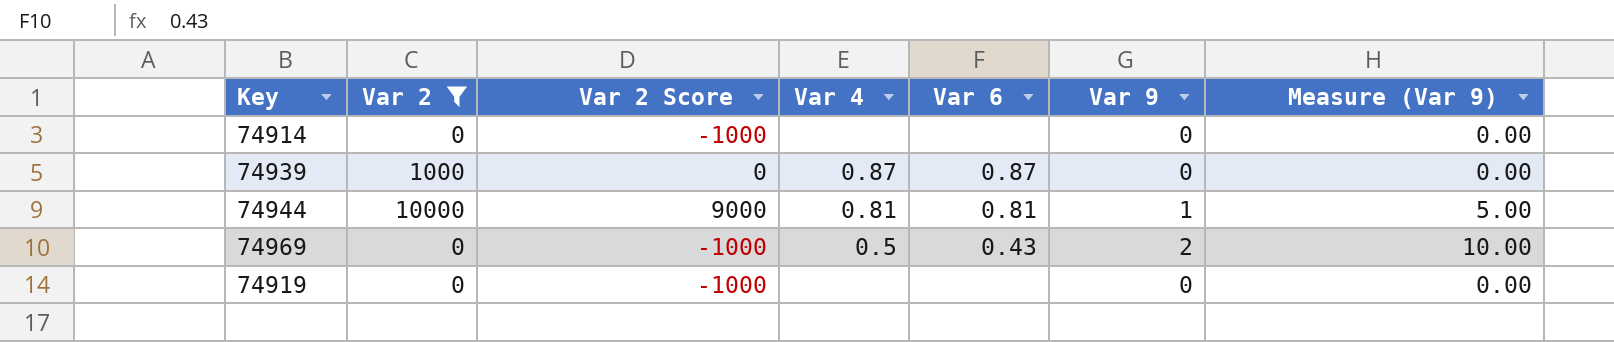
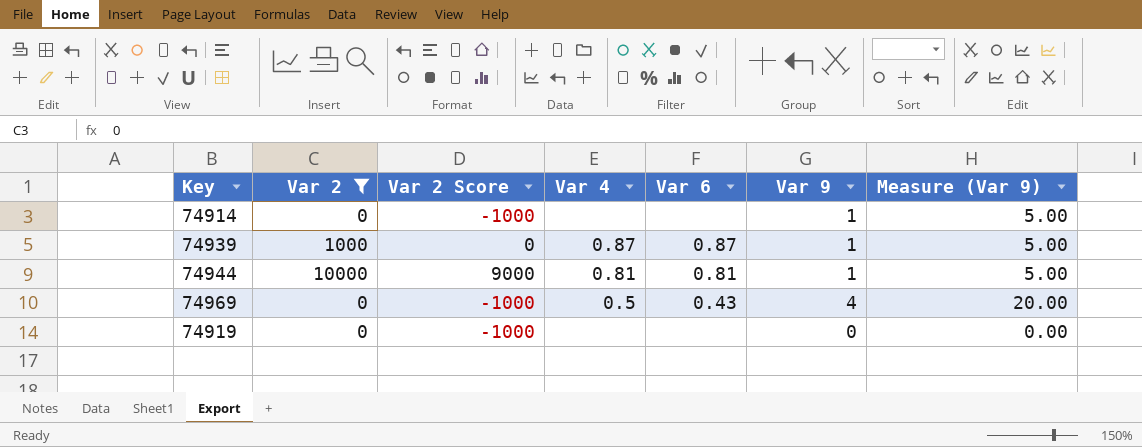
74914 | Var 9: 0 -> 1
74914 | Measure (Var 9): 0.00 -> 5.00
74939 | Var 9: 0 -> 1
74939 | Measure (Var 9): 0.00 -> 5.00
74969 | Var 9: 2 -> 4
74969 | Measure (Var 9): 10.00 -> 20.00

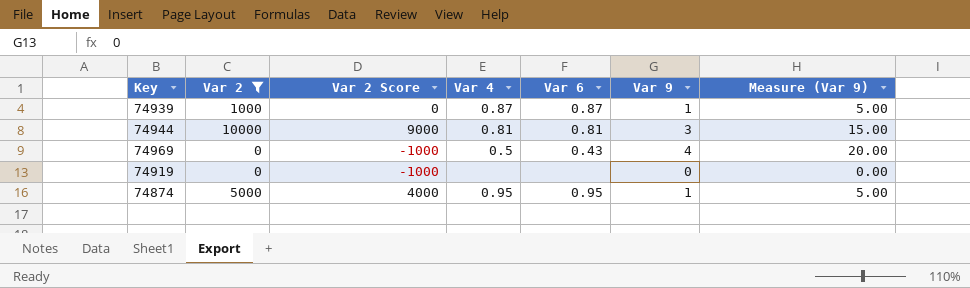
row 74914: 0 | -1000 | none | none | 1 | 5.00 -> none
74944 | Var 9: 1 -> 3
74944 | Measure (Var 9): 5.00 -> 15.00
row 74874: none -> 5000 | 4000 | 0.95 | 0.95 | 1 | 5.00

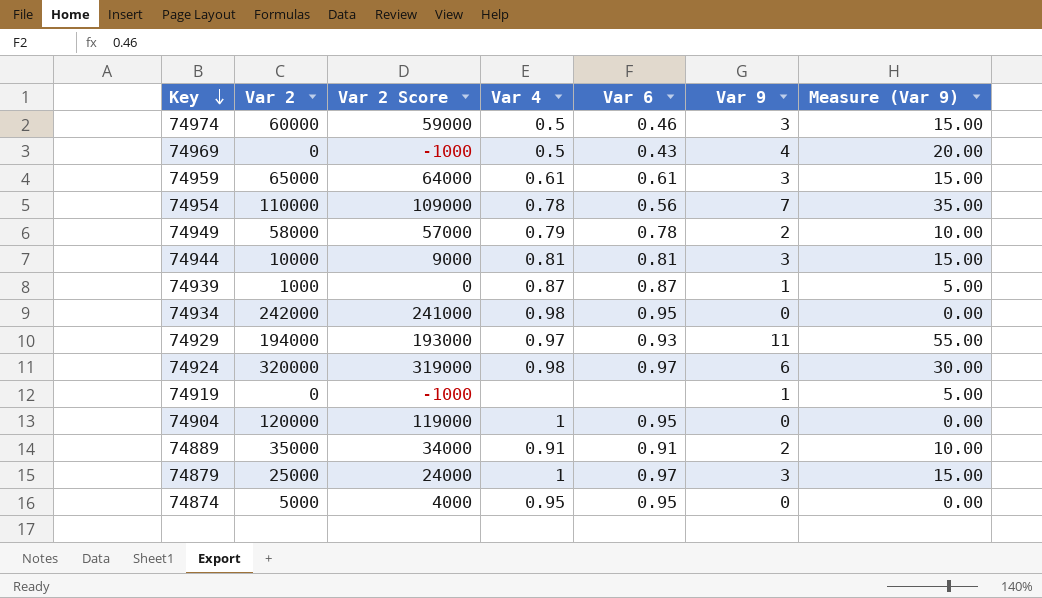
filter: Var 2 <= 10000 -> none
row order: none -> Key descending
74919 | Var 9: 0 -> 1
74919 | Measure (Var 9): 0.00 -> 5.00
74874 | Var 9: 1 -> 0
74874 | Measure (Var 9): 5.00 -> 0.00

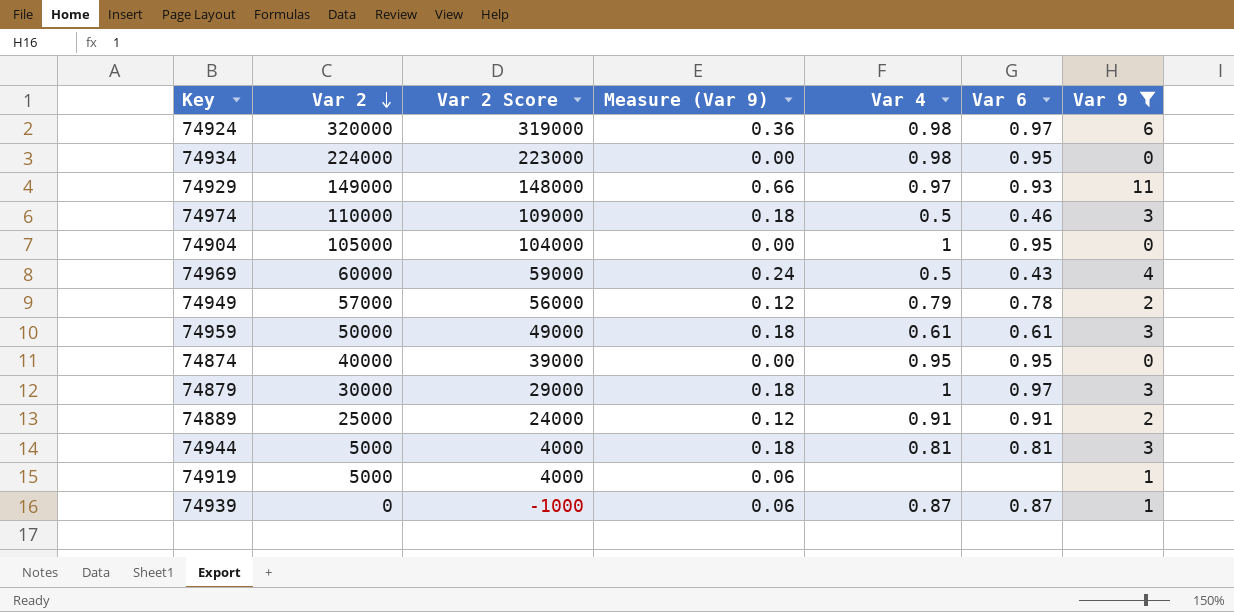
filter: none -> Var 9 != 7
row order: Key descending -> Var 2 descending
column Measure (Var 9) | formula: [Var 9] * 5 -> [Var 9] * 0.06
column Measure (Var 9) | position: 7 -> 4
74934 | Var 2: 242000 -> 224000
74934 | Var 2 Score: 241000 -> 223000
74929 | Var 2: 194000 -> 149000
74929 | Var 2 Score: 193000 -> 148000
74974 | Var 2: 60000 -> 110000
74974 | Var 2 Score: 59000 -> 109000
74904 | Var 2: 120000 -> 105000
74904 | Var 2 Score: 119000 -> 104000
74969 | Var 2: 0 -> 60000
74969 | Var 2 Score: -1000 -> 59000
74949 | Var 2: 58000 -> 57000
74949 | Var 2 Score: 57000 -> 56000
74959 | Var 2: 65000 -> 50000
74959 | Var 2 Score: 64000 -> 49000
74874 | Var 2: 5000 -> 40000
74874 | Var 2 Score: 4000 -> 39000
74879 | Var 2: 25000 -> 30000
74879 | Var 2 Score: 24000 -> 29000
74889 | Var 2: 35000 -> 25000
74889 | Var 2 Score: 34000 -> 24000
74944 | Var 2: 10000 -> 5000
74944 | Var 2 Score: 9000 -> 4000
74919 | Var 2: 0 -> 5000
74919 | Var 2 Score: -1000 -> 4000
74939 | Var 2: 1000 -> 0
74939 | Var 2 Score: 0 -> -1000

